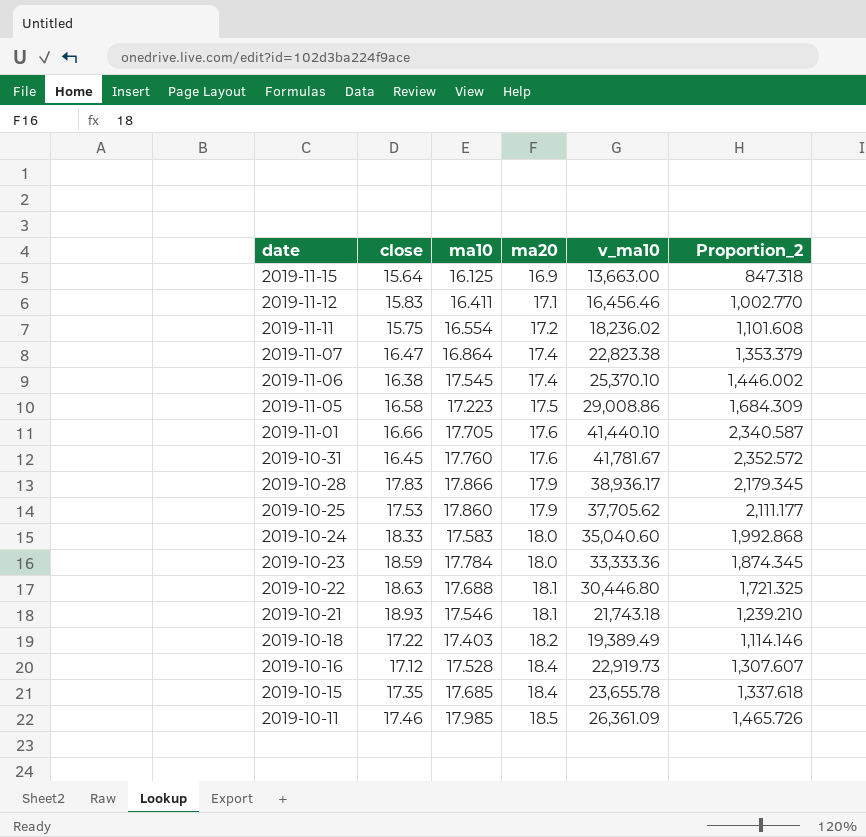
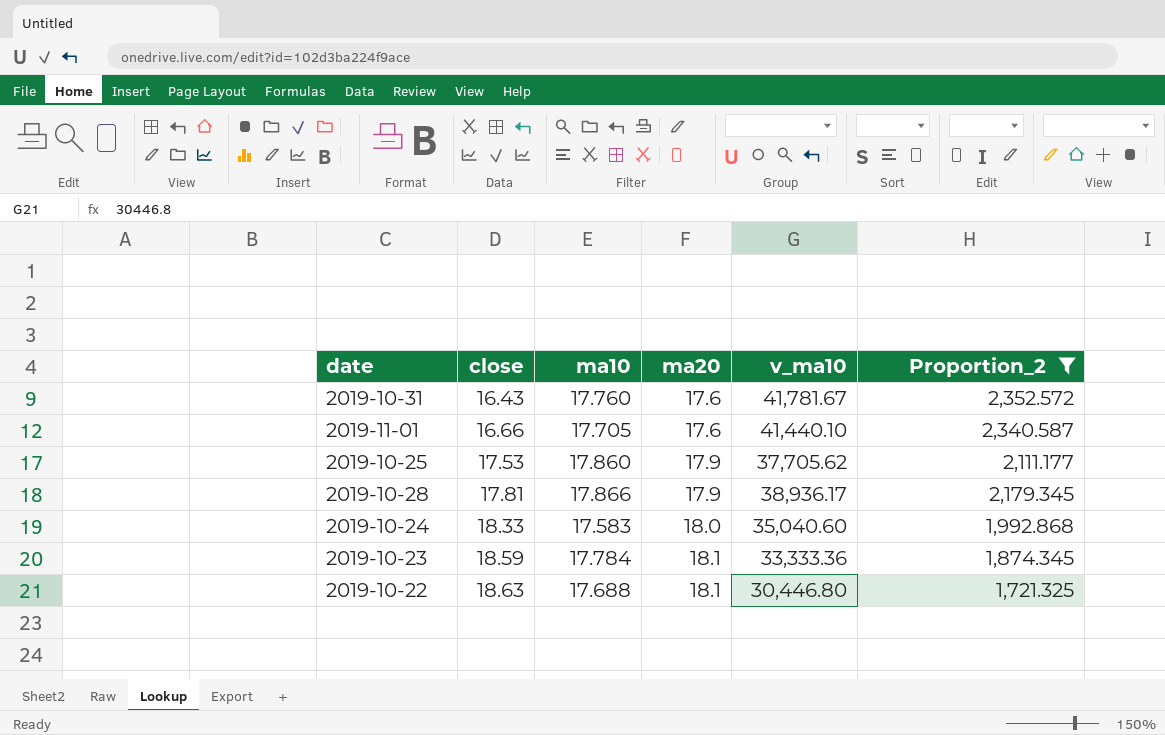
filter: none -> Proportion_2 >= 1,721.325
row order: date descending -> close ascending
2019-10-31 | close: 16.45 -> 16.43
2019-10-28 | close: 17.83 -> 17.81
2019-10-23 | ma20: 18.0 -> 18.1

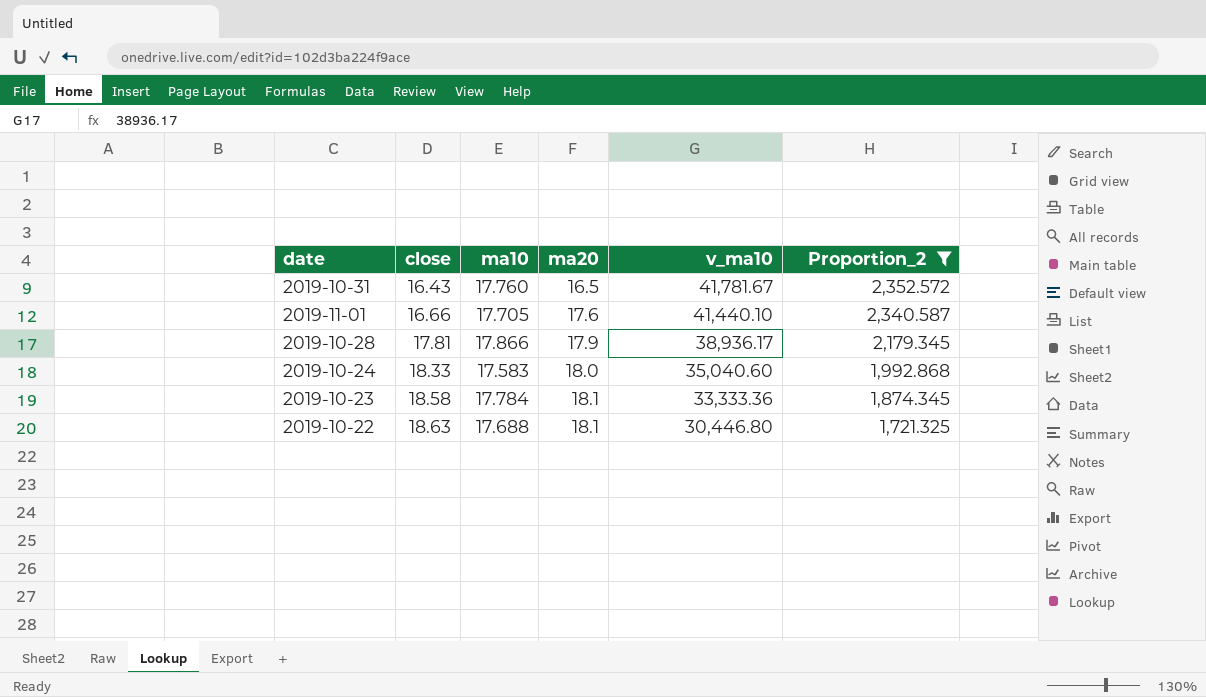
row 2019-10-25: 17.53 | 17.860 | 17.9 | 37,705.62 | 2,111.177 -> none
2019-10-31 | ma20: 17.6 -> 16.5
2019-10-23 | close: 18.59 -> 18.58

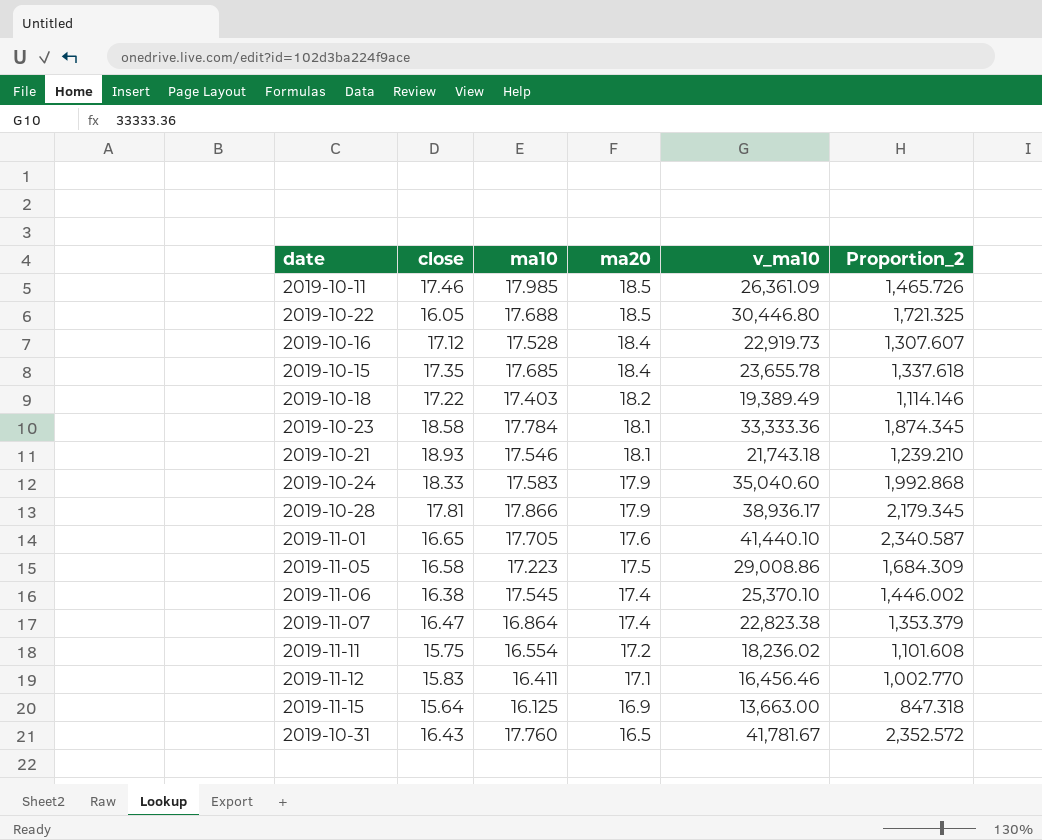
filter: Proportion_2 >= 1,721.325 -> none
row order: close ascending -> ma20 descending
2019-10-22 | close: 18.63 -> 16.05
2019-10-22 | ma20: 18.1 -> 18.5
2019-10-24 | ma20: 18.0 -> 17.9
2019-11-01 | close: 16.66 -> 16.65

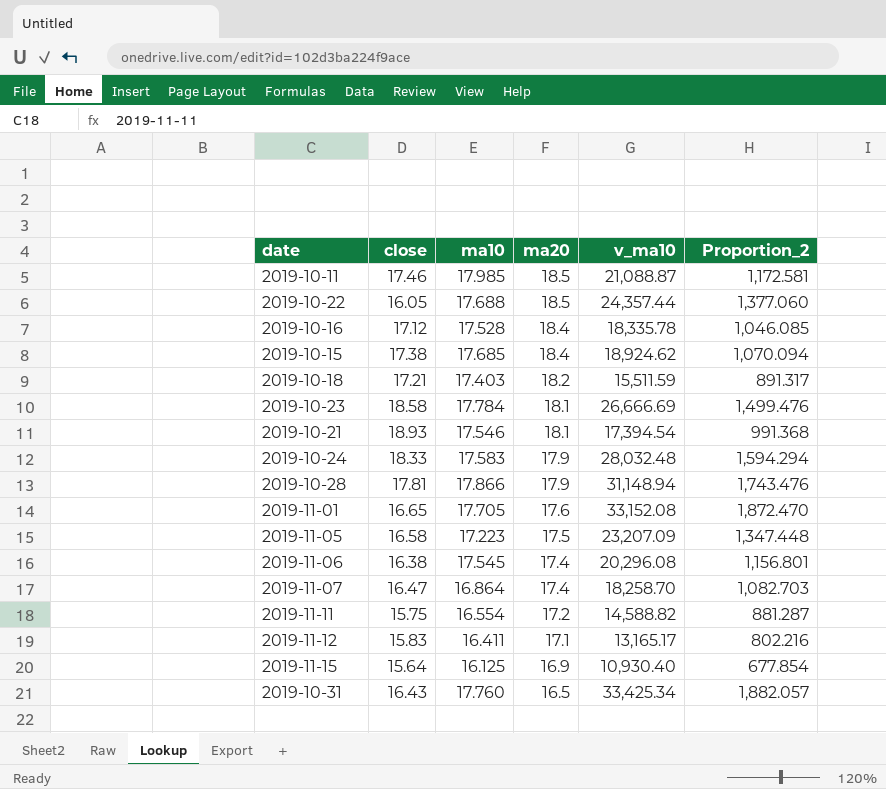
2019-10-11 | v_ma10: 26,361.09 -> 21,088.87
2019-10-11 | Proportion_2: 1,465.726 -> 1,172.581
2019-10-22 | v_ma10: 30,446.80 -> 24,357.44
2019-10-22 | Proportion_2: 1,721.325 -> 1,377.060
2019-10-16 | v_ma10: 22,919.73 -> 18,335.78
2019-10-16 | Proportion_2: 1,307.607 -> 1,046.085
2019-10-15 | close: 17.35 -> 17.38
2019-10-15 | v_ma10: 23,655.78 -> 18,924.62
2019-10-15 | Proportion_2: 1,337.618 -> 1,070.094
2019-10-18 | close: 17.22 -> 17.21
2019-10-18 | v_ma10: 19,389.49 -> 15,511.59
2019-10-18 | Proportion_2: 1,114.146 -> 891.317
2019-10-23 | v_ma10: 33,333.36 -> 26,666.69
2019-10-23 | Proportion_2: 1,874.345 -> 1,499.476
2019-10-21 | v_ma10: 21,743.18 -> 17,394.54
2019-10-21 | Proportion_2: 1,239.210 -> 991.368
2019-10-24 | v_ma10: 35,040.60 -> 28,032.48
2019-10-24 | Proportion_2: 1,992.868 -> 1,594.294
2019-10-28 | v_ma10: 38,936.17 -> 31,148.94
2019-10-28 | Proportion_2: 2,179.345 -> 1,743.476
2019-11-01 | v_ma10: 41,440.10 -> 33,152.08
2019-11-01 | Proportion_2: 2,340.587 -> 1,872.470
2019-11-05 | v_ma10: 29,008.86 -> 23,207.09
2019-11-05 | Proportion_2: 1,684.309 -> 1,347.448
2019-11-06 | v_ma10: 25,370.10 -> 20,296.08
2019-11-06 | Proportion_2: 1,446.002 -> 1,156.801
2019-11-07 | v_ma10: 22,823.38 -> 18,258.70
2019-11-07 | Proportion_2: 1,353.379 -> 1,082.703
2019-11-11 | v_ma10: 18,236.02 -> 14,588.82
2019-11-11 | Proportion_2: 1,101.608 -> 881.287
2019-11-12 | v_ma10: 16,456.46 -> 13,165.17
2019-11-12 | Proportion_2: 1,002.770 -> 802.216
2019-11-15 | v_ma10: 13,663.00 -> 10,930.40
2019-11-15 | Proportion_2: 847.318 -> 677.854
2019-10-31 | v_ma10: 41,781.67 -> 33,425.34
2019-10-31 | Proportion_2: 2,352.572 -> 1,882.057

